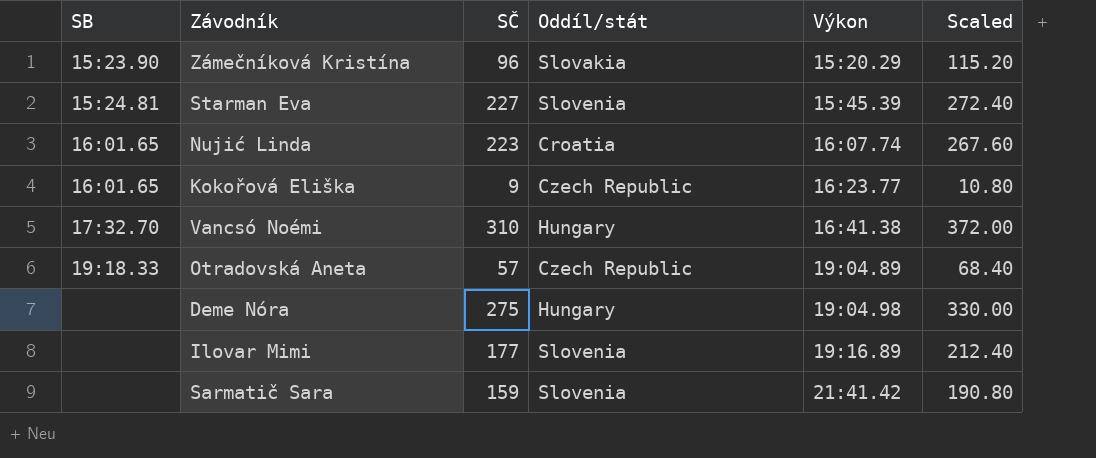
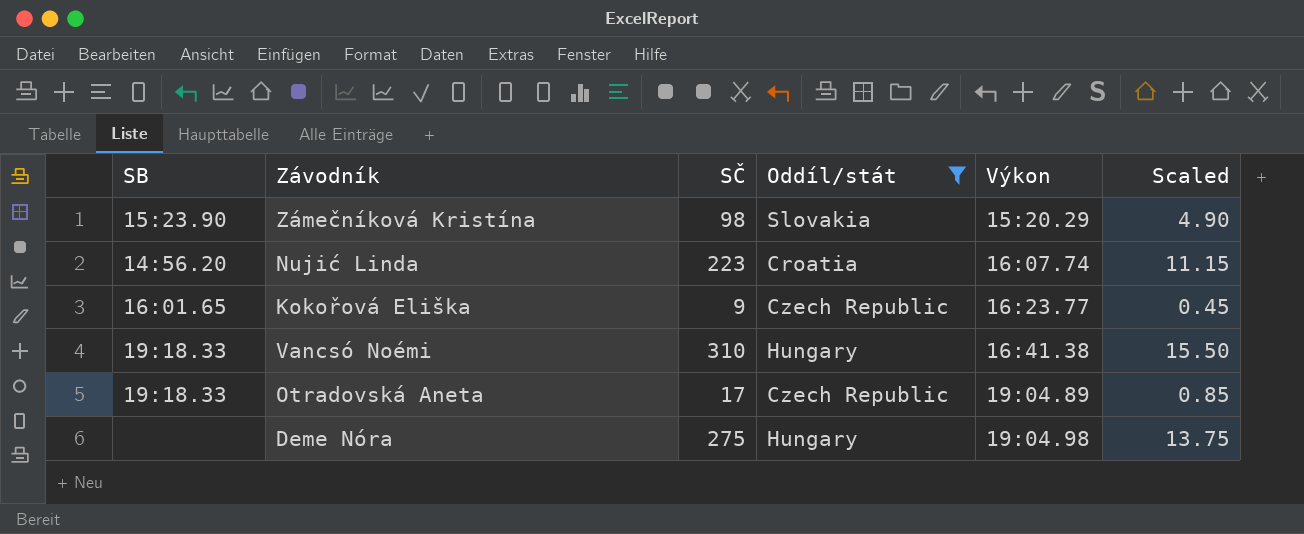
filter: none -> Oddíl/stát != Slovenia
column Scaled | formula: [SČ] * 1.2 -> [SČ] * 0.05
Zámečníková Kristína | SČ: 96 -> 98
Nujić Linda | SB: 16:01.65 -> 14:56.20
Vancsó Noémi | SB: 17:32.70 -> 19:18.33
Otradovská Aneta | SČ: 57 -> 17

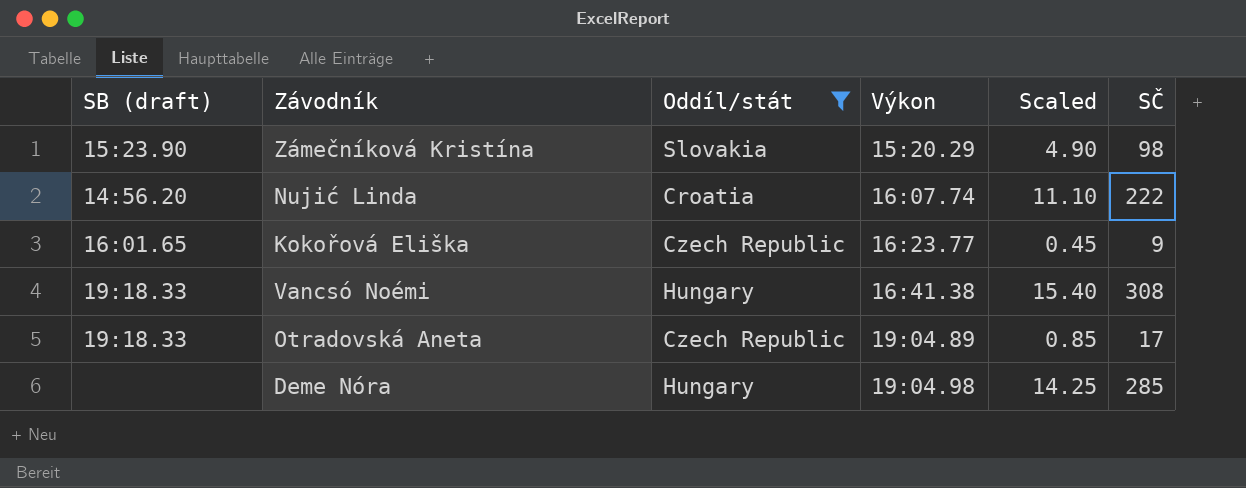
column name: SB -> SB (draft)
column SČ | position: 3 -> 6
Nujić Linda | Scaled: 11.15 -> 11.10
Nujić Linda | SČ: 223 -> 222
Vancsó Noémi | Scaled: 15.50 -> 15.40
Vancsó Noémi | SČ: 310 -> 308
Deme Nóra | Scaled: 13.75 -> 14.25
Deme Nóra | SČ: 275 -> 285

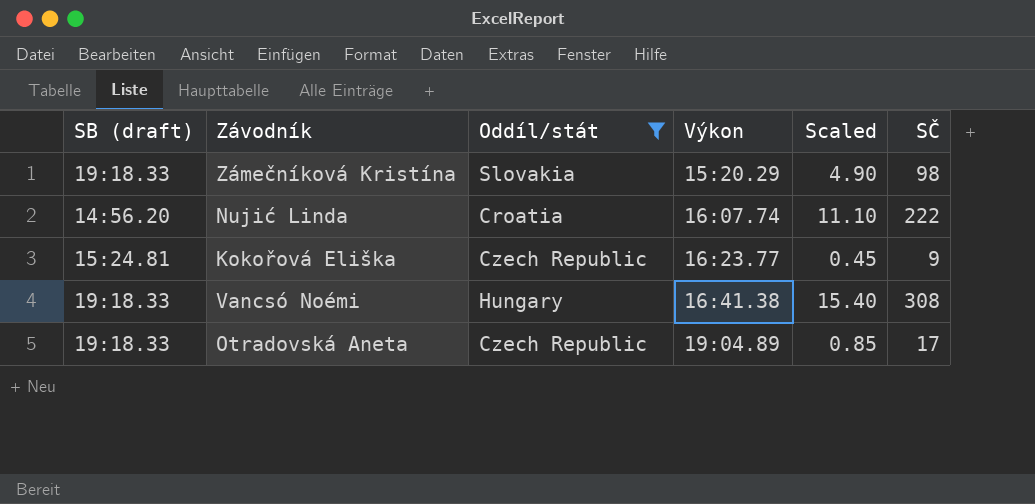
row Deme Nóra: none | Hungary | 19:04.98 | 14.25 | 285 -> none
Zámečníková Kristína | SB (draft): 15:23.90 -> 19:18.33
Kokořová Eliška | SB (draft): 16:01.65 -> 15:24.81

